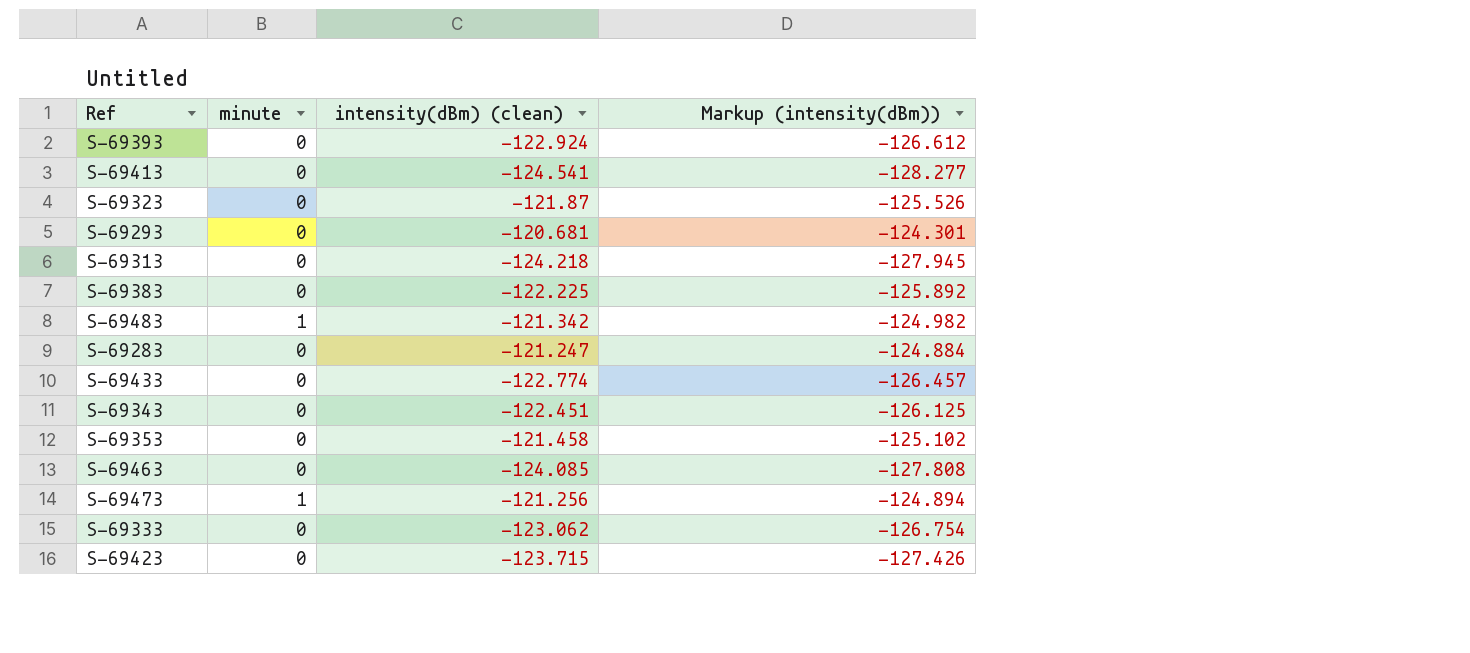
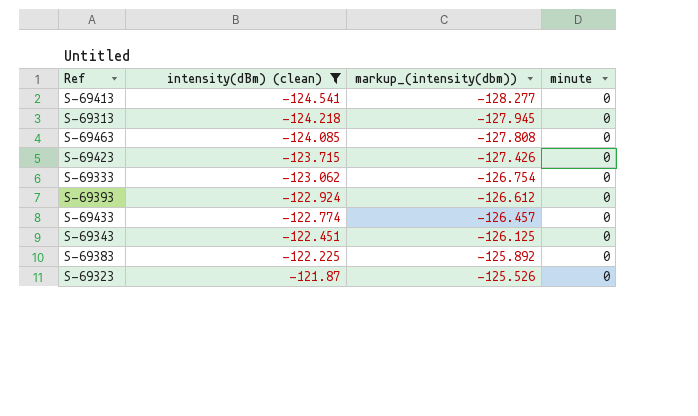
filter: none -> intensity(dBm) (clean) <= -121.87
row order: none -> intensity(dBm) (clean) ascending
column name: Markup (intensity(dBm)) -> markup_(intensity(dbm))
column minute | position: 2 -> 4

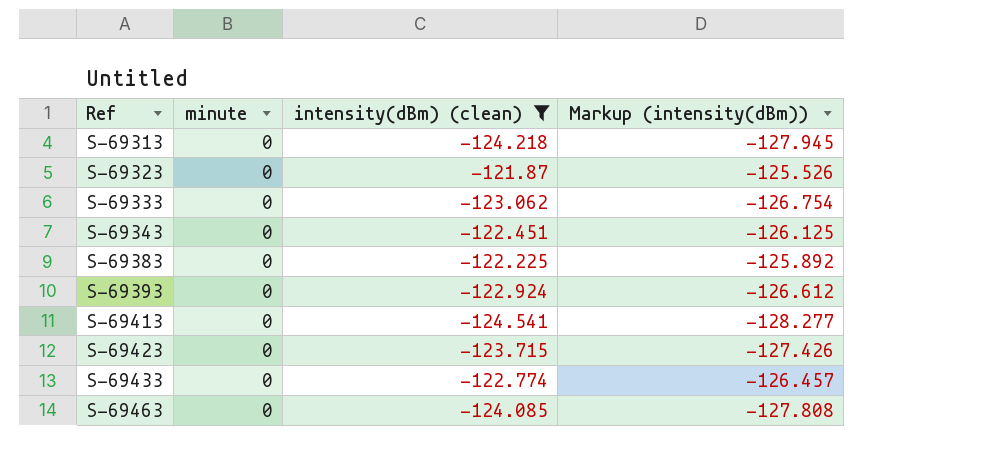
row order: intensity(dBm) (clean) ascending -> Ref ascending
column minute | position: 4 -> 2
column name: markup_(intensity(dbm)) -> Markup (intensity(dBm))

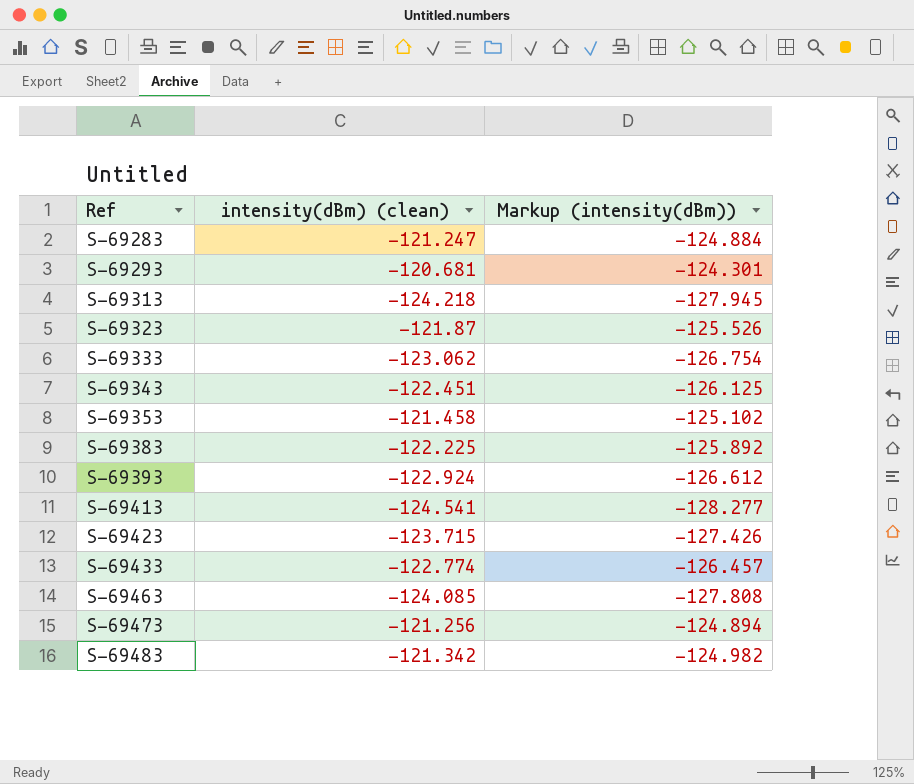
filter: intensity(dBm) (clean) <= -121.87 -> none
column minute | position: 2 -> none

